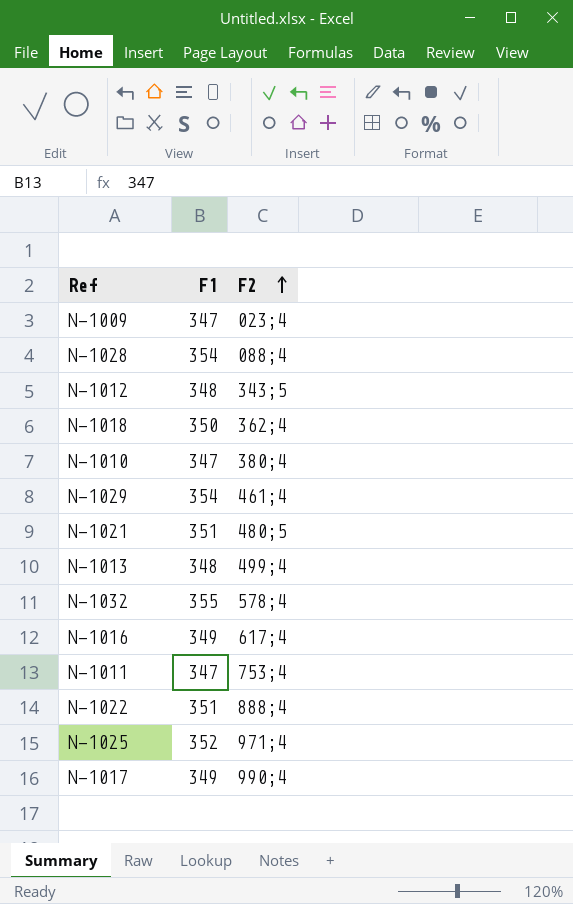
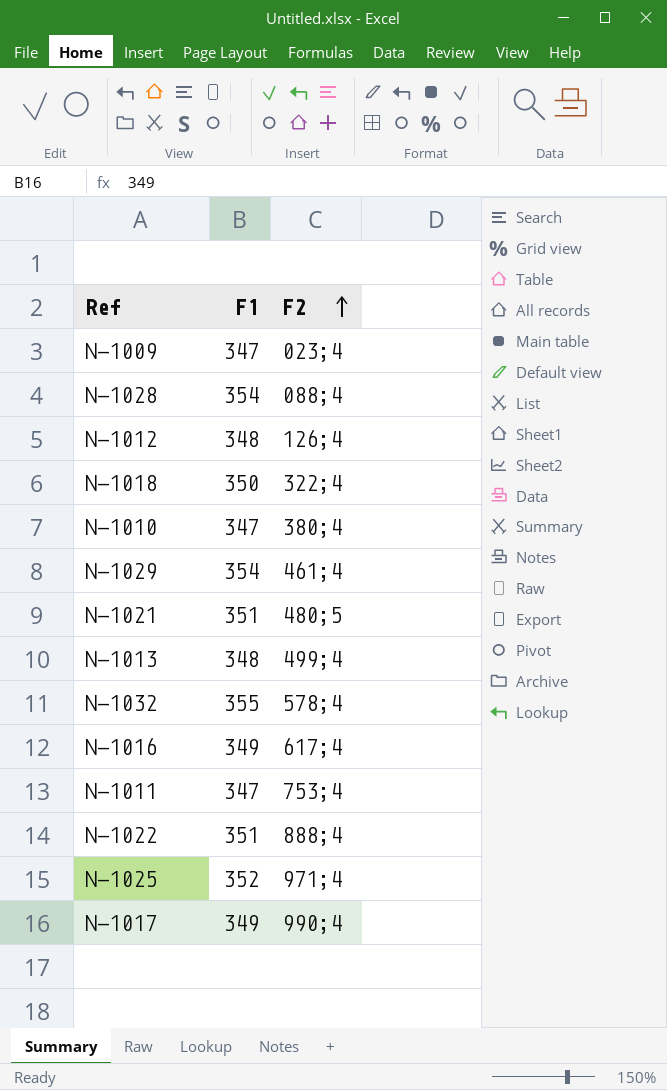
N-1012 | F2: 343;5 -> 126;4
N-1018 | F2: 362;4 -> 322;4

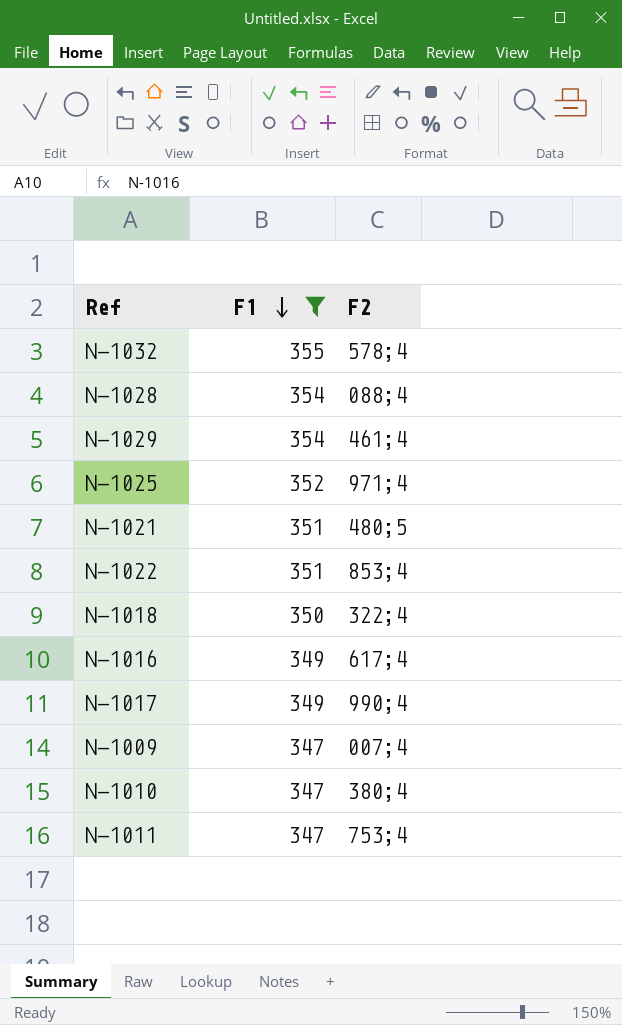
filter: none -> F1 != 348
row order: F2 ascending -> F1 descending
N-1022 | F2: 888;4 -> 853;4
N-1009 | F2: 023;4 -> 007;4

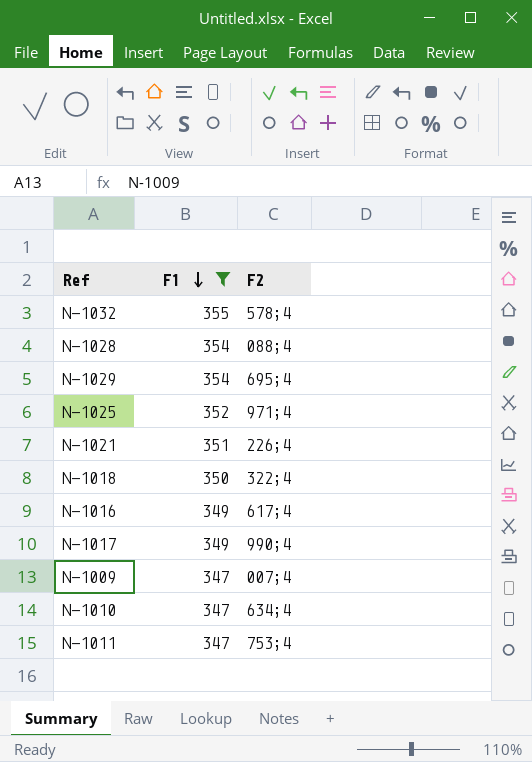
row N-1022: 351 | 853;4 -> none
N-1029 | F2: 461;4 -> 695;4
N-1021 | F2: 480;5 -> 226;4
N-1010 | F2: 380;4 -> 634;4

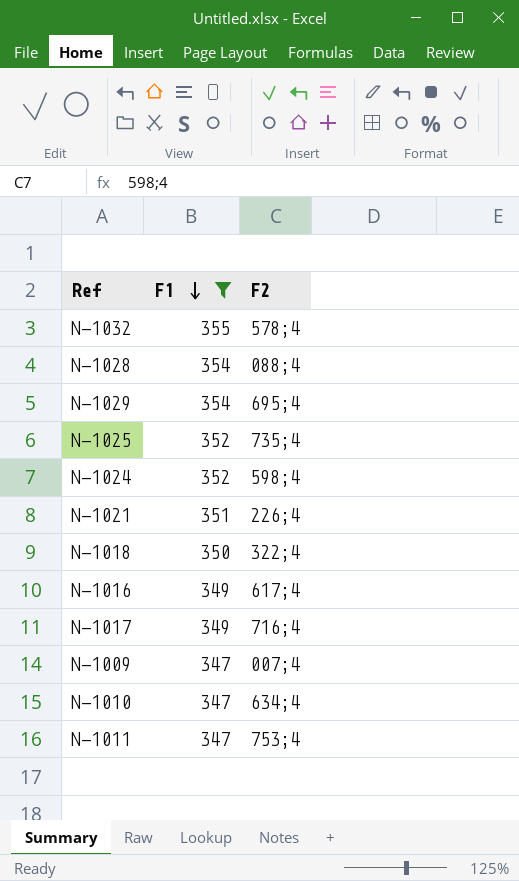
N-1025 | F2: 971;4 -> 735;4
row N-1024: none -> 352 | 598;4
N-1017 | F2: 990;4 -> 716;4

